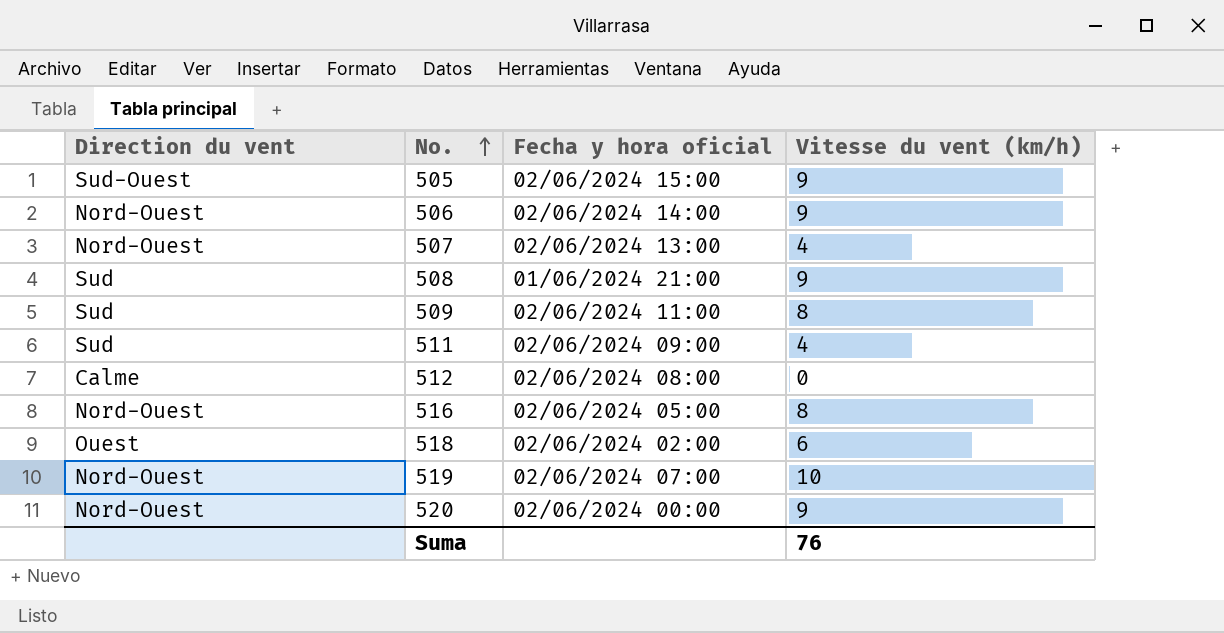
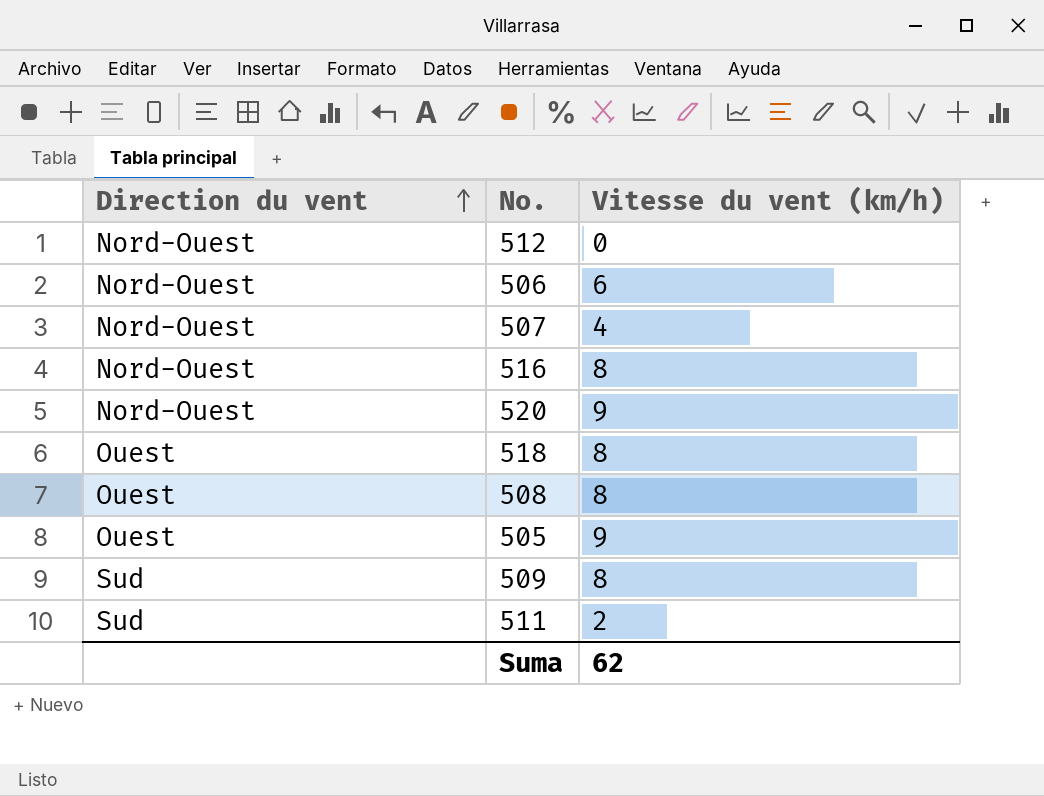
row order: No. ascending -> Direction du vent ascending
column Fecha y hora oficial | position: 3 -> none
row 519: Nord-Ouest | 02/06/2024 07:00 | 10 -> none
512 | Direction du vent: Calme -> Nord-Ouest
506 | Vitesse du vent (km/h): 9 -> 6
518 | Vitesse du vent (km/h): 6 -> 8
508 | Direction du vent: Sud -> Ouest
508 | Vitesse du vent (km/h): 9 -> 8
505 | Direction du vent: Sud-Ouest -> Ouest
511 | Vitesse du vent (km/h): 4 -> 2
Suma | Vitesse du vent (km/h): 76 -> 62

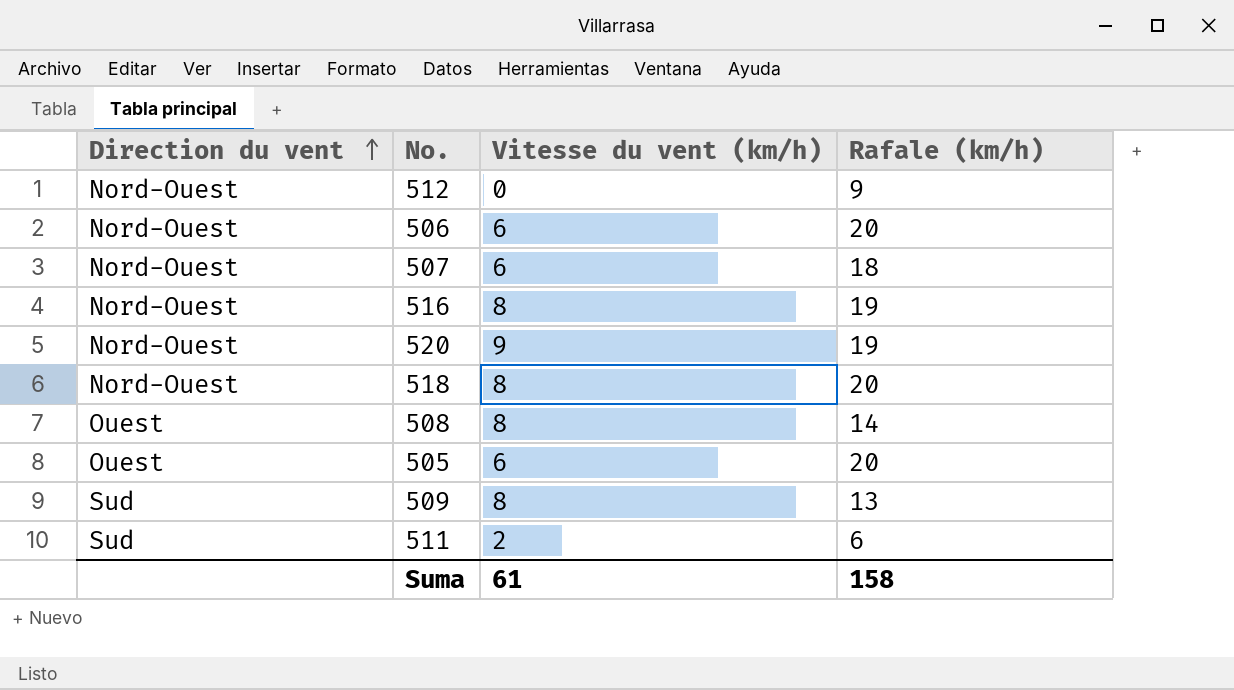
column Rafale (km/h) | position: none -> 4
507 | Vitesse du vent (km/h): 4 -> 6
518 | Direction du vent: Ouest -> Nord-Ouest
505 | Vitesse du vent (km/h): 9 -> 6
Suma | Vitesse du vent (km/h): 62 -> 61

